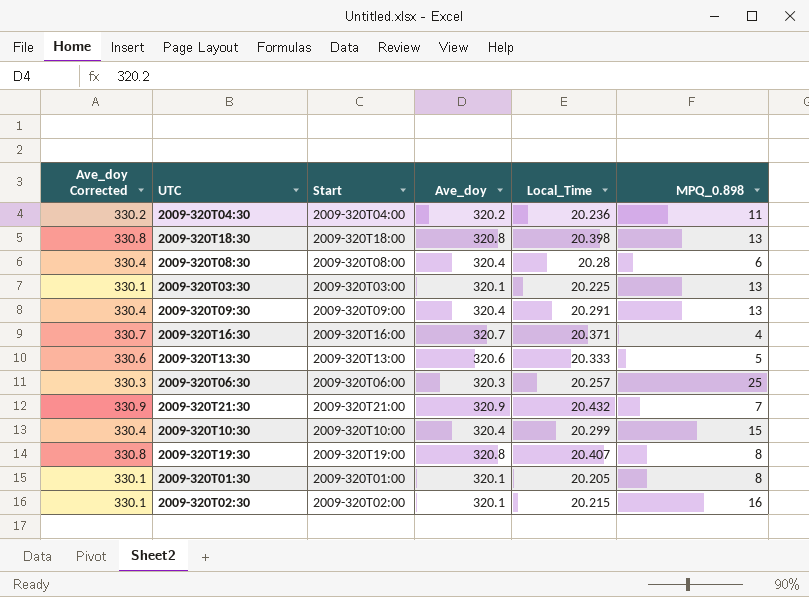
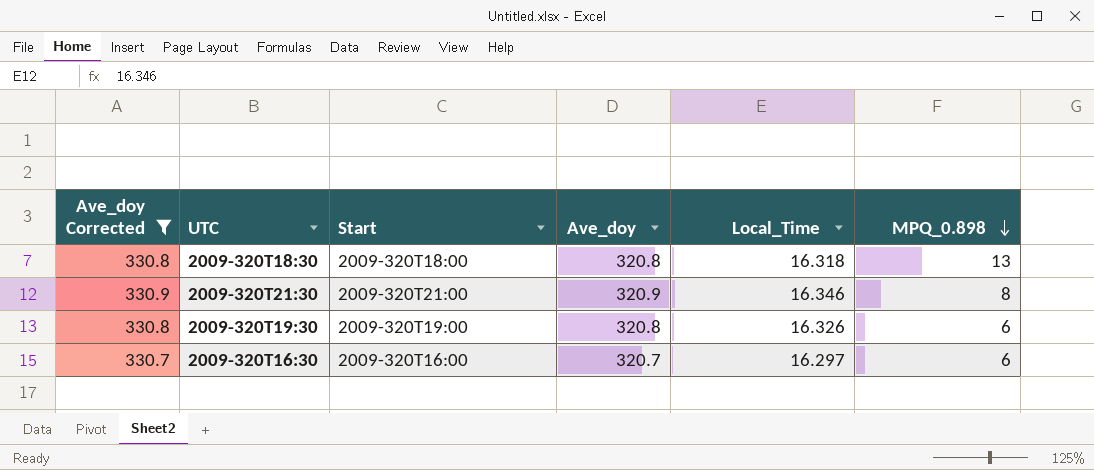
filter: none -> Ave_doy Corrected >= 330.7
row order: none -> MPQ_0.898 descending
2009-320T18:30 | Local_Time: 20.398 -> 16.318
2009-320T21:30 | Local_Time: 20.432 -> 16.346
2009-320T21:30 | MPQ_0.898: 7 -> 8
2009-320T19:30 | Local_Time: 20.407 -> 16.326
2009-320T19:30 | MPQ_0.898: 8 -> 6
2009-320T16:30 | Local_Time: 20.371 -> 16.297
2009-320T16:30 | MPQ_0.898: 4 -> 6

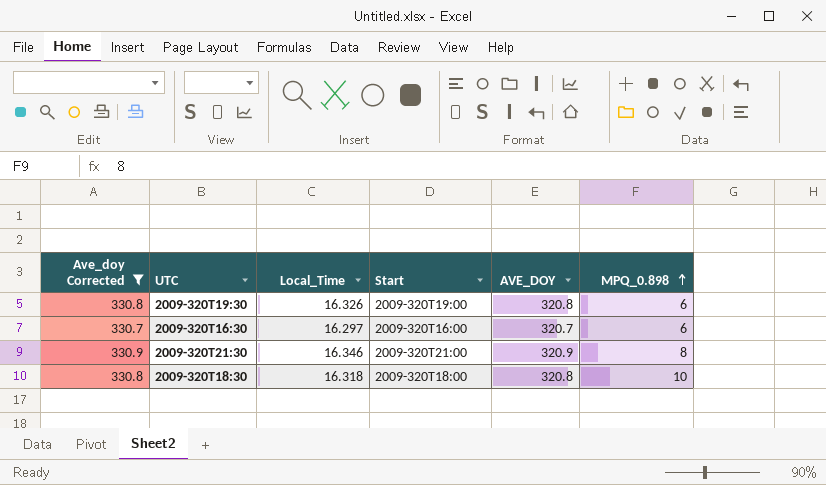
row order: MPQ_0.898 descending -> MPQ_0.898 ascending
column Local_Time | position: 5 -> 3
column name: Ave_doy -> AVE_DOY
2009-320T18:30 | MPQ_0.898: 13 -> 10

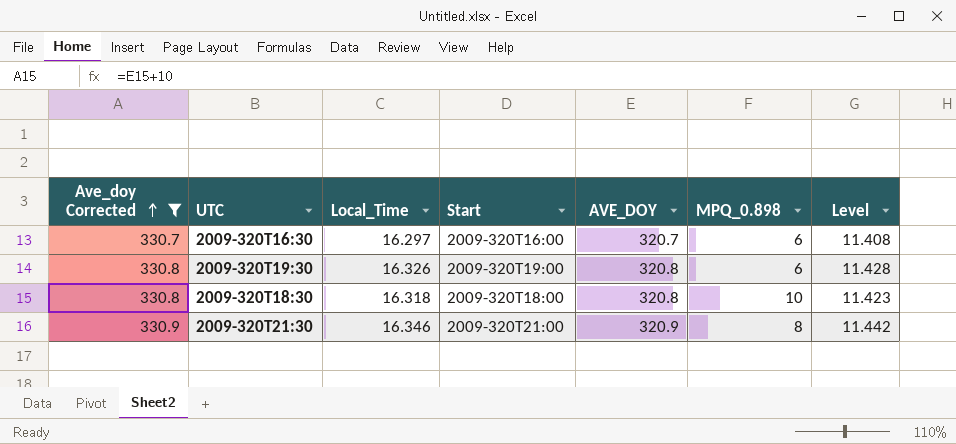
row order: MPQ_0.898 ascending -> Ave_doy Corrected ascending
column Level | formula: none -> [Local_Time] * 0.7

